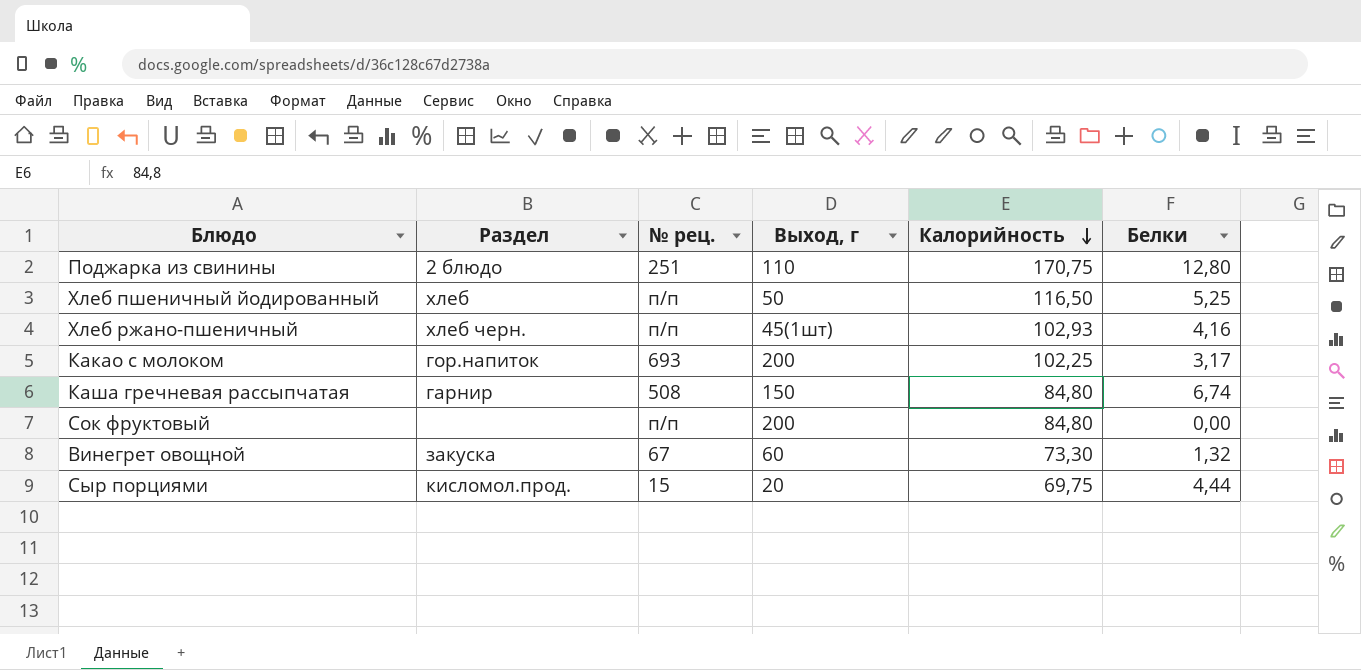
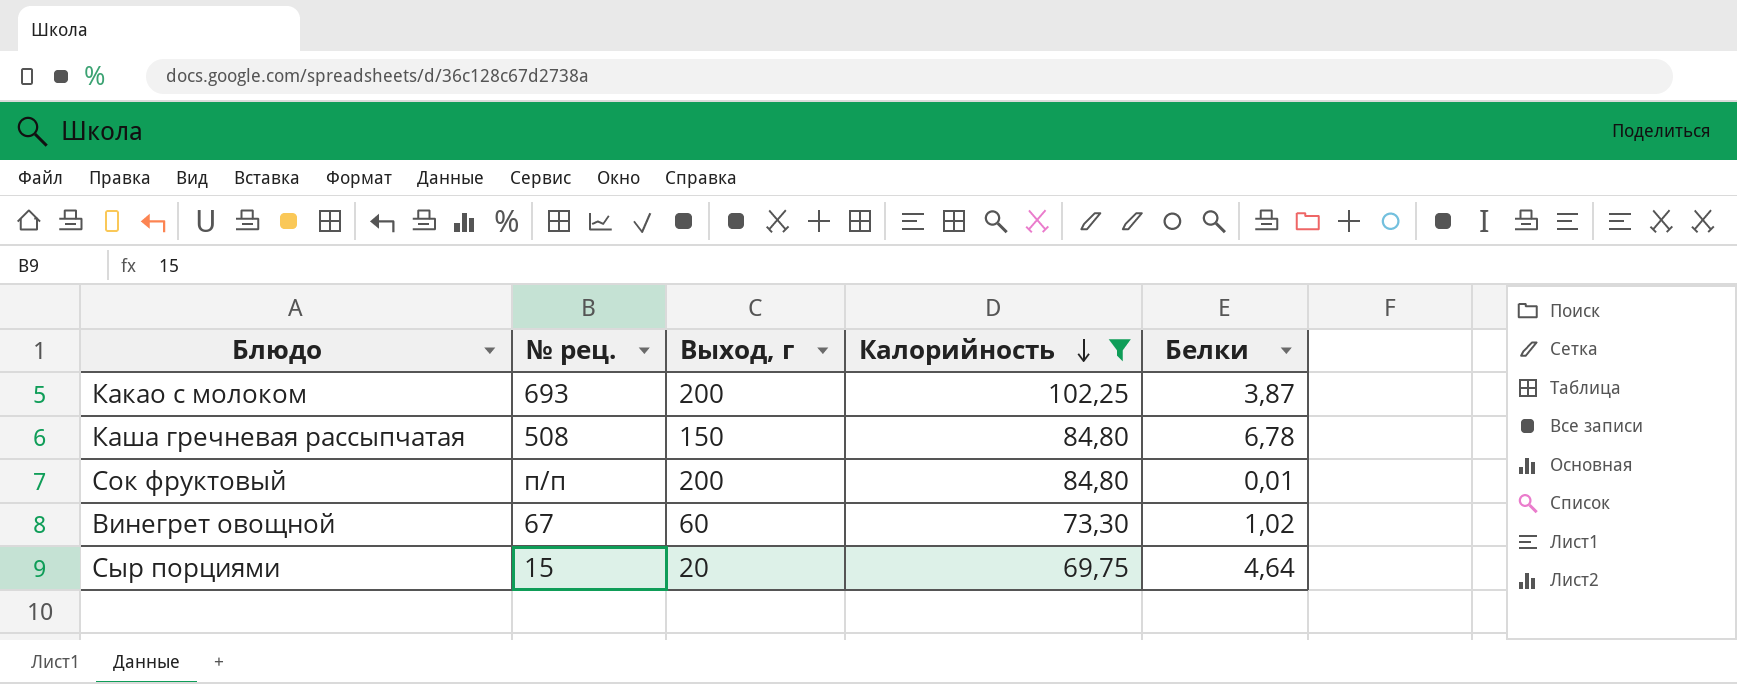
filter: none -> Калорийность <= 102,25
column Раздел | position: 2 -> none
Какао с молоком | Белки: 3,17 -> 3,87
Каша гречневая рассыпчатая | Белки: 6,74 -> 6,78
Сок фруктовый | Белки: 0,00 -> 0,01
Винегрет овощной | Белки: 1,32 -> 1,02
Сыр порциями | Белки: 4,44 -> 4,64

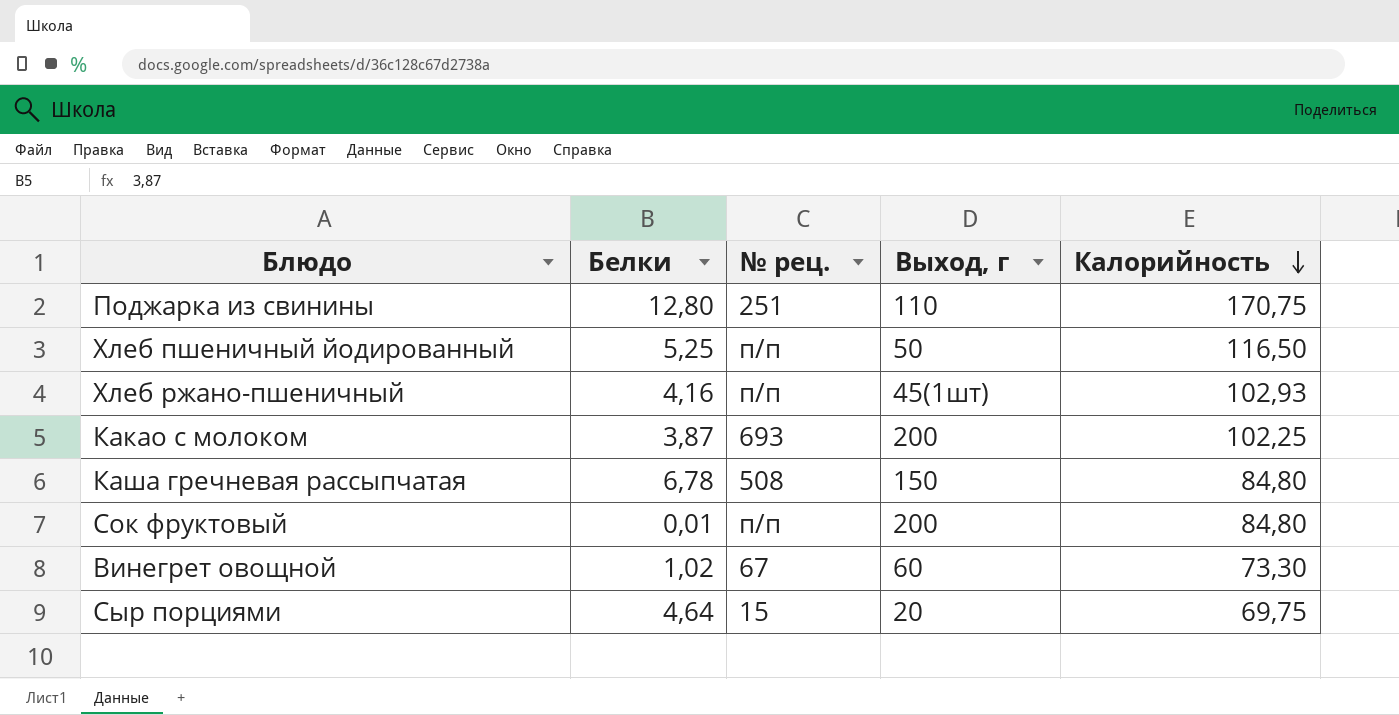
filter: Калорийность <= 102,25 -> none
column Белки | position: 5 -> 2

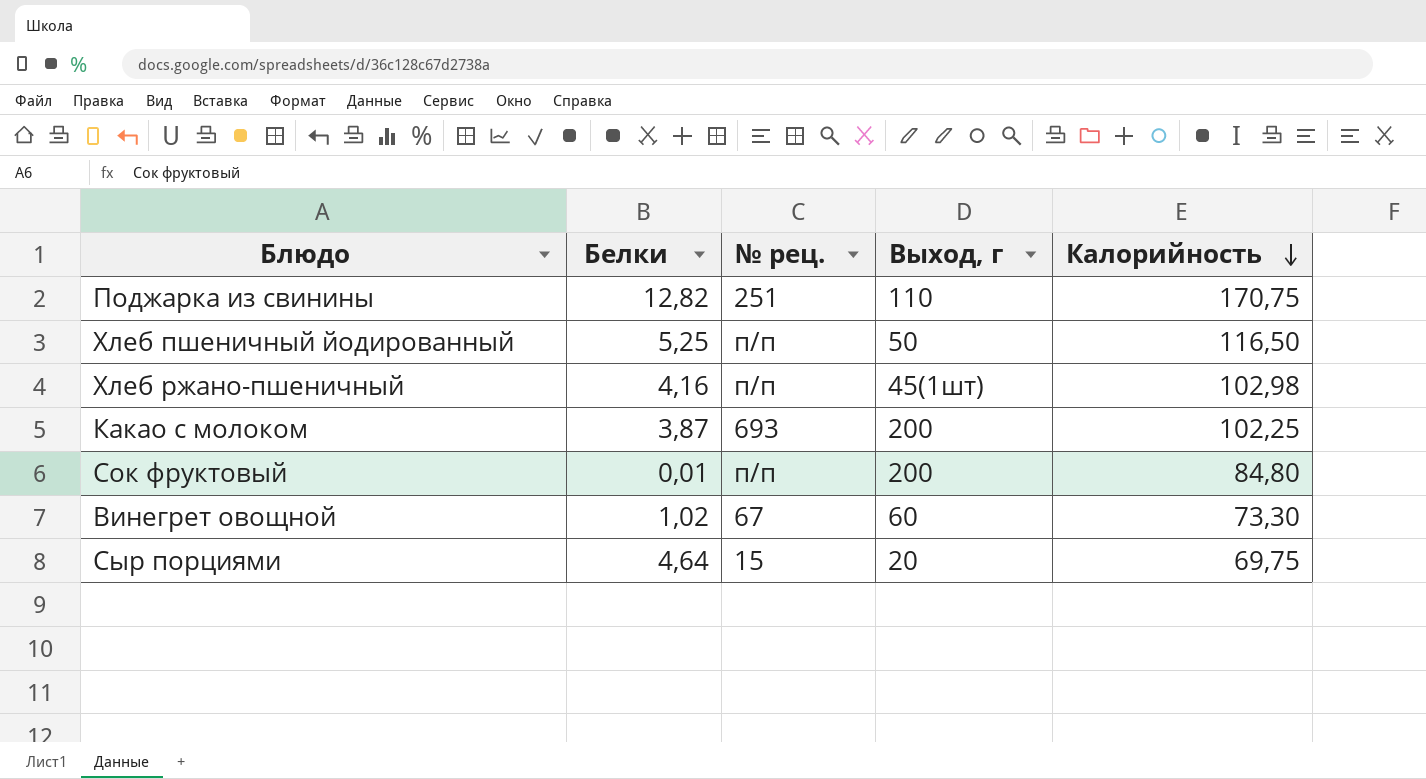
row Каша гречневая рассыпчатая: 6,78 | 508 | 150 | 84,80 -> none
Поджарка из свинины | Белки: 12,80 -> 12,82
Хлеб ржано-пшеничный | Калорийность: 102,93 -> 102,98

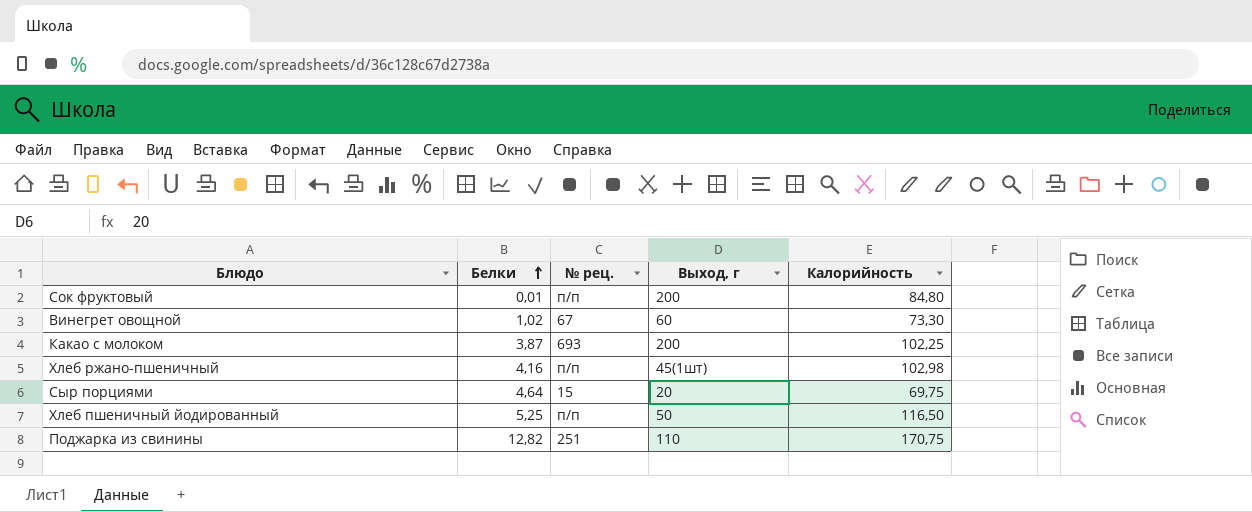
row order: Калорийность descending -> Белки ascending

